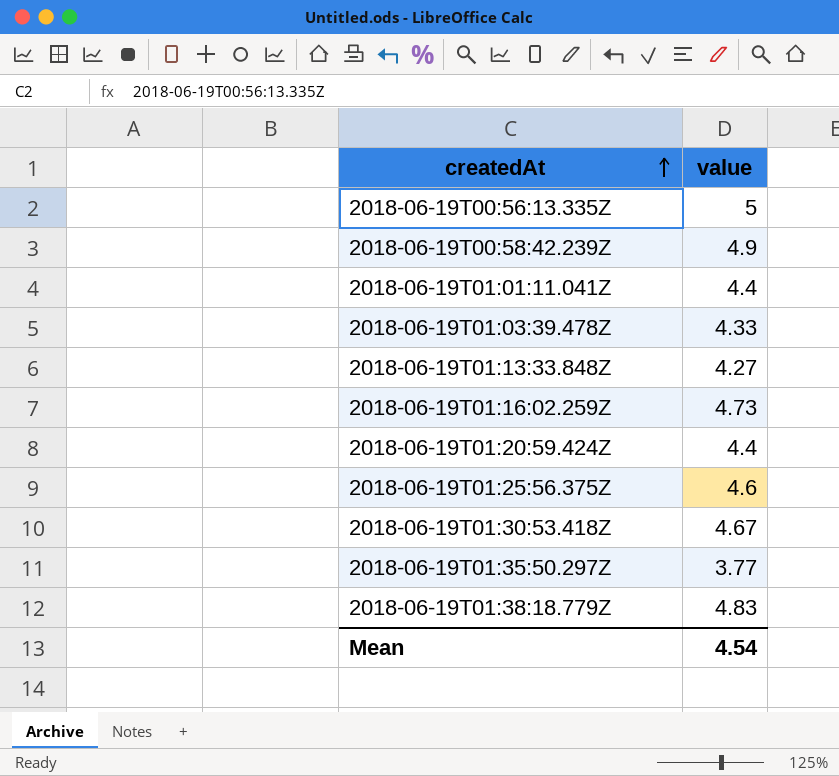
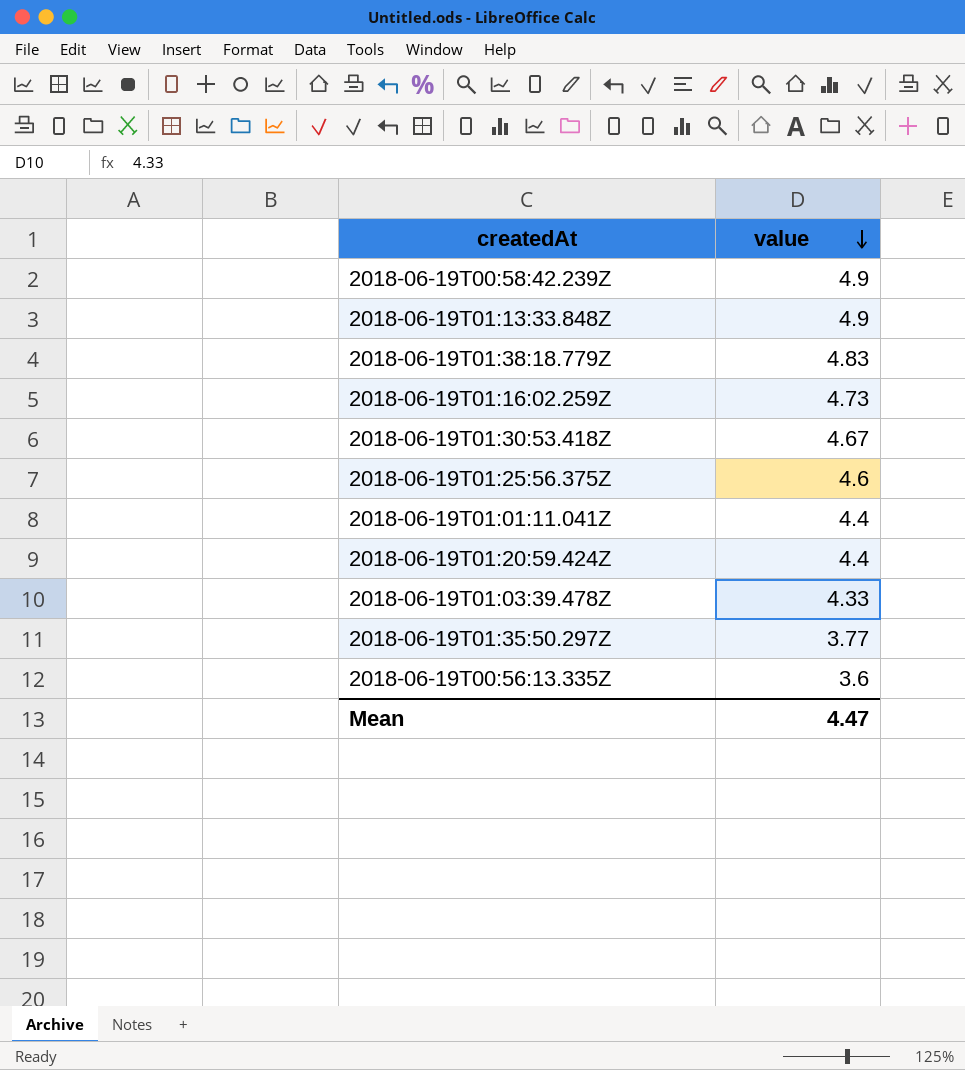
row order: createdAt ascending -> value descending
2018-06-19T01:13:33.848Z | value: 4.27 -> 4.9
2018-06-19T00:56:13.335Z | value: 5 -> 3.6
Mean | value: 4.54 -> 4.47

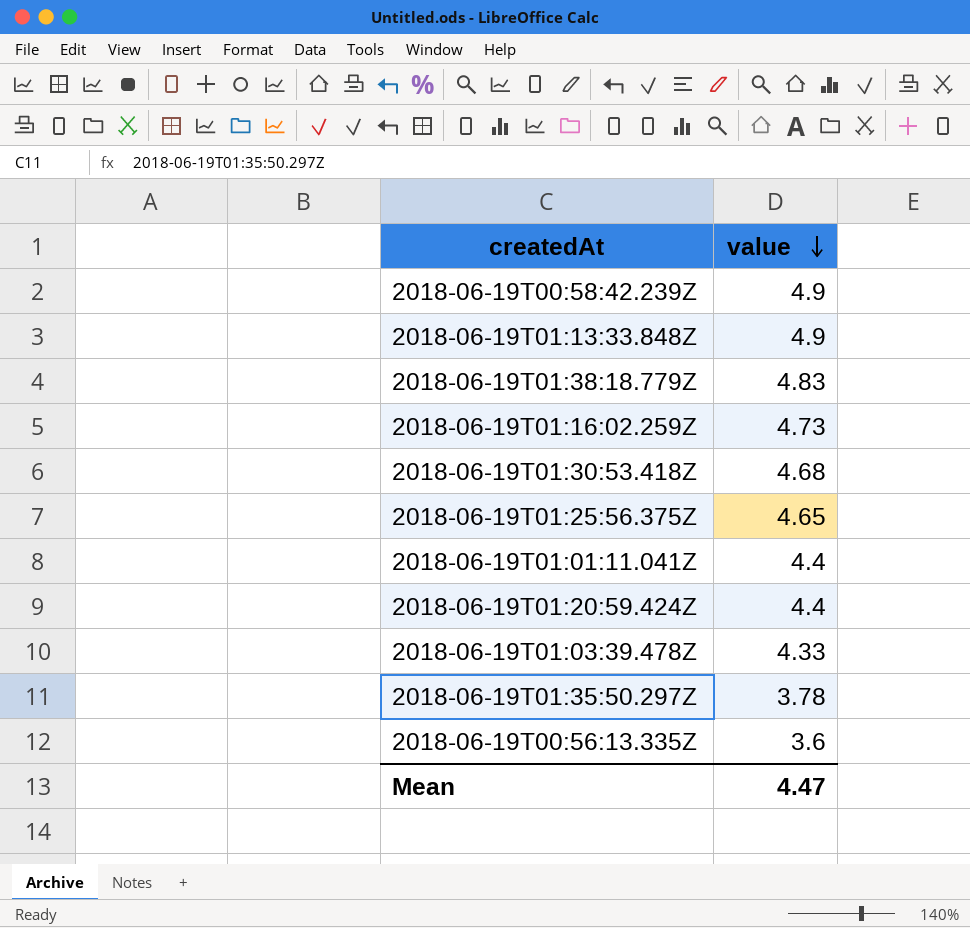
2018-06-19T01:30:53.418Z | value: 4.67 -> 4.68
2018-06-19T01:25:56.375Z | value: 4.6 -> 4.65
2018-06-19T01:35:50.297Z | value: 3.77 -> 3.78

